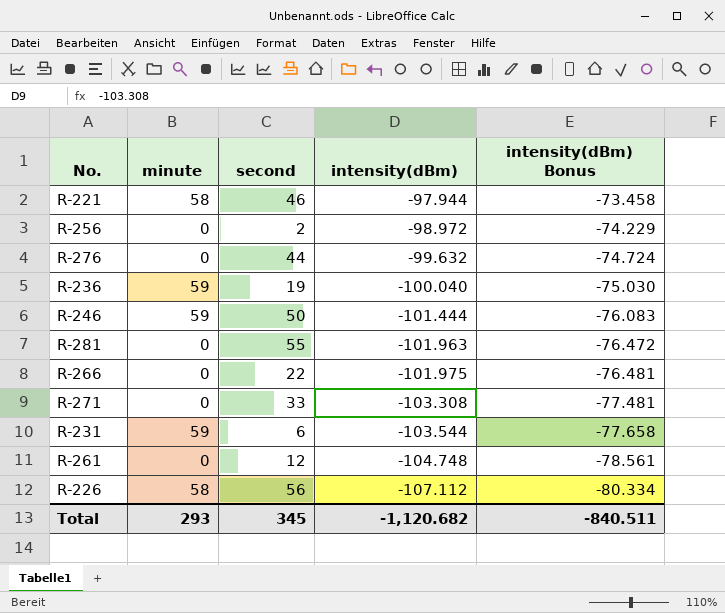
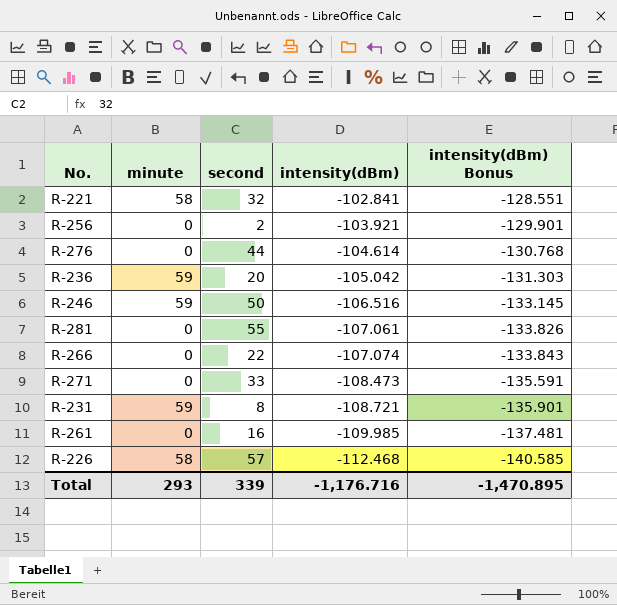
column intensity(dBm) Bonus | formula: [intensity(dBm)] * 0.75 -> [intensity(dBm)] * 1.25
R-221 | second: 46 -> 32
R-221 | intensity(dBm): -97.944 -> -102.841
R-256 | intensity(dBm): -98.972 -> -103.921
R-276 | intensity(dBm): -99.632 -> -104.614
R-236 | second: 19 -> 20
R-236 | intensity(dBm): -100.040 -> -105.042
R-246 | intensity(dBm): -101.444 -> -106.516
R-281 | intensity(dBm): -101.963 -> -107.061
R-266 | intensity(dBm): -101.975 -> -107.074
R-271 | intensity(dBm): -103.308 -> -108.473
R-231 | second: 6 -> 8
R-231 | intensity(dBm): -103.544 -> -108.721
R-261 | second: 12 -> 16
R-261 | intensity(dBm): -104.748 -> -109.985
R-226 | second: 56 -> 57
R-226 | intensity(dBm): -107.112 -> -112.468
Total | second: 345 -> 339
Total | intensity(dBm): -1,120.682 -> -1,176.716
Total | intensity(dBm) Bonus: -840.511 -> -1,470.895

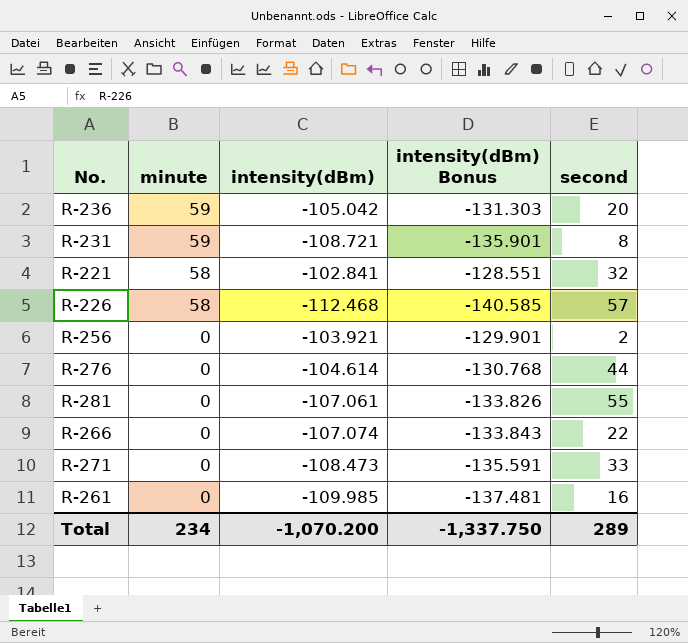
row order: intensity(dBm) descending -> minute descending
column second | position: 3 -> 5
row R-246: 59 | 50 | -106.516 | -133.145 -> none
Total | minute: 293 -> 234
Total | intensity(dBm): -1,176.716 -> -1,070.200
Total | intensity(dBm) Bonus: -1,470.895 -> -1,337.750
Total | second: 339 -> 289

